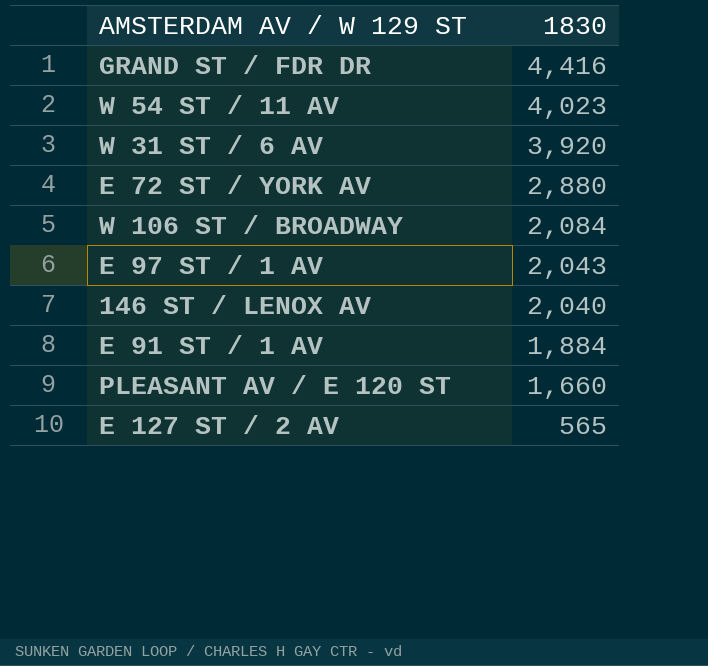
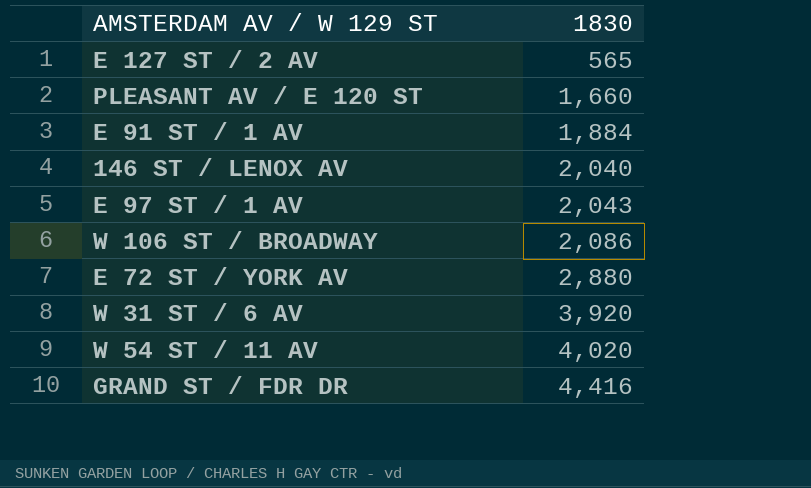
row order: 1830 descending -> 1830 ascending
W 106 ST / BROADWAY | 1830: 2,084 -> 2,086
W 54 ST / 11 AV | 1830: 4,023 -> 4,020

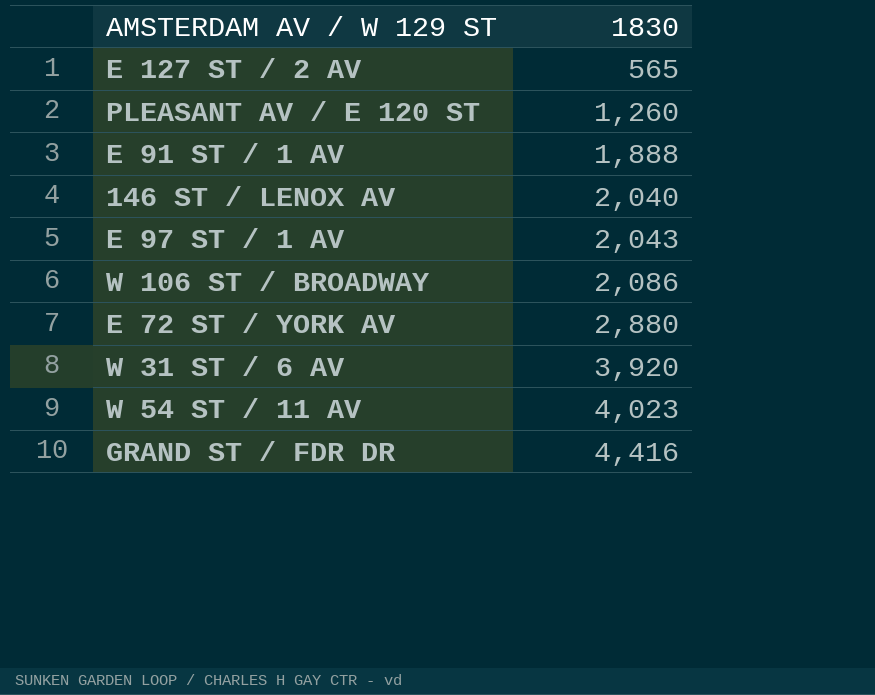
PLEASANT AV / E 120 ST | 1830: 1,660 -> 1,260
E 91 ST / 1 AV | 1830: 1,884 -> 1,888
W 54 ST / 11 AV | 1830: 4,020 -> 4,023

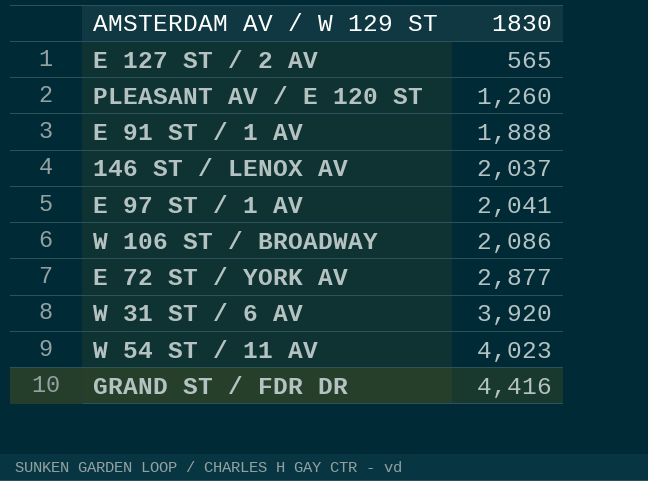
146 ST / LENOX AV | 1830: 2,040 -> 2,037
E 97 ST / 1 AV | 1830: 2,043 -> 2,041
E 72 ST / YORK AV | 1830: 2,880 -> 2,877

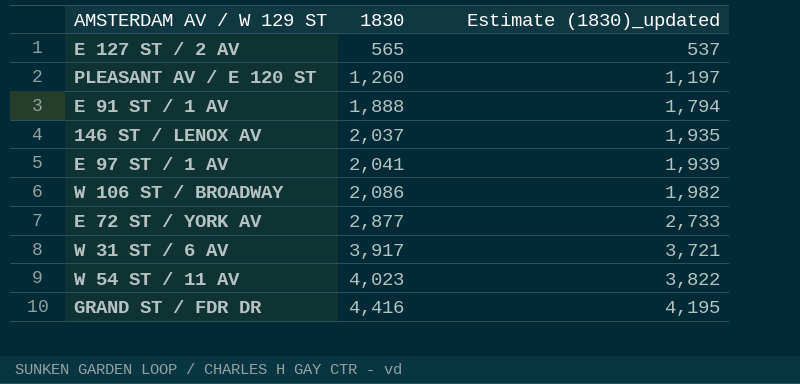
column Estimate (1830)_updated | formula: none -> [1830] * 0.95
W 31 ST / 6 AV | 1830: 3,920 -> 3,917

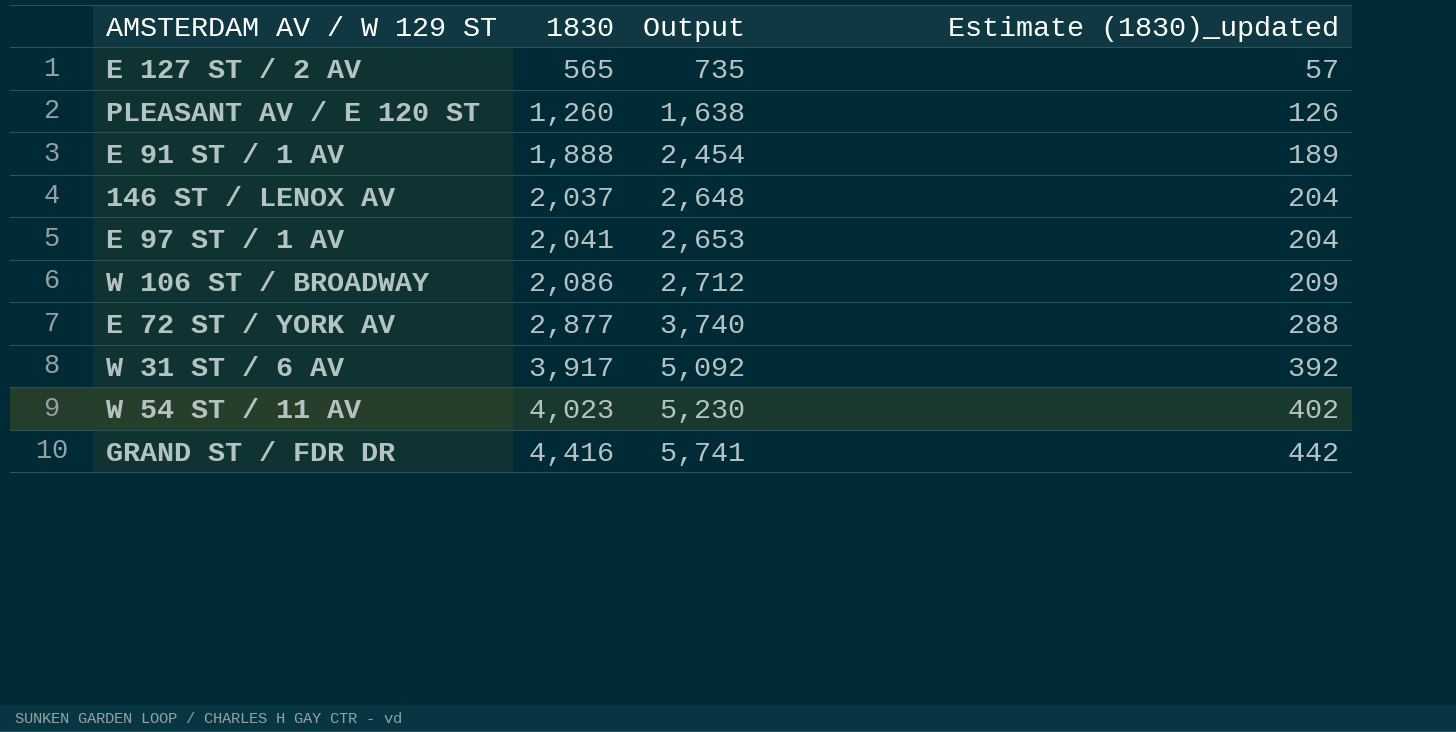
column Output | formula: none -> [1830] * 1.3
column Estimate (1830)_updated | formula: [1830] * 0.95 -> [1830] * 0.1

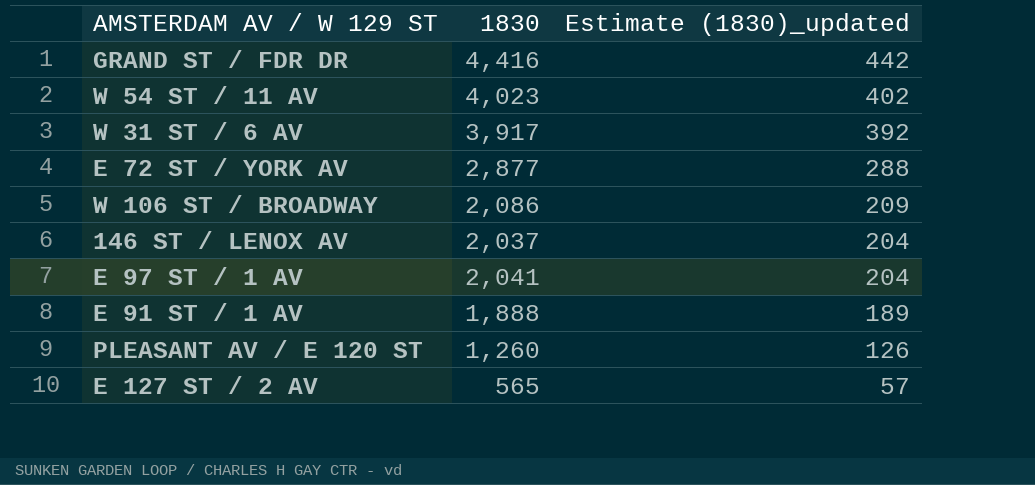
row order: 1830 ascending -> Estimate (1830)_updated descending
column Output | formula: [1830] * 1.3 -> none

